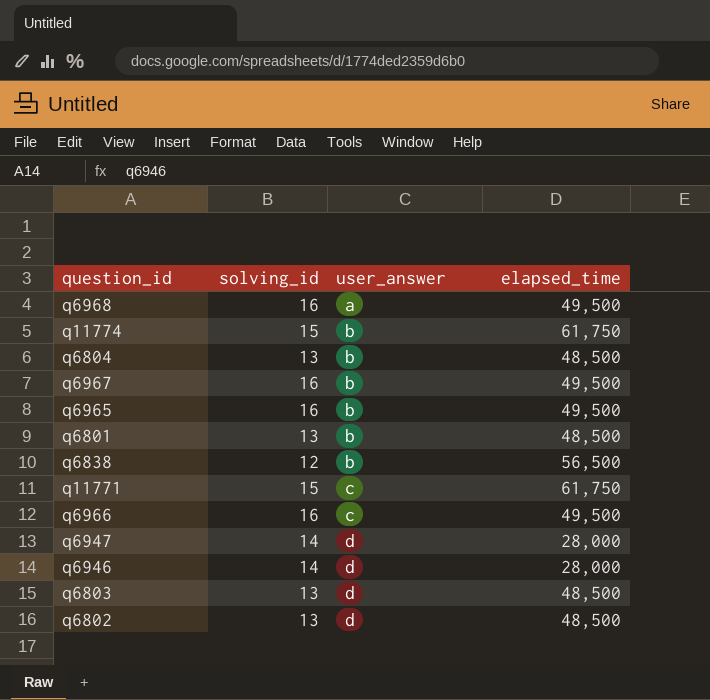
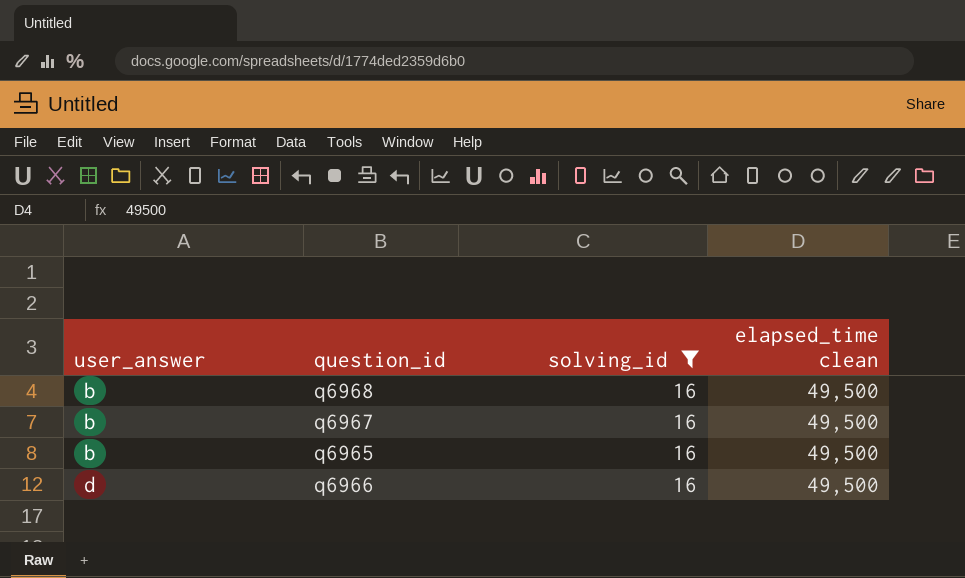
filter: none -> solving_id = 16
column user_answer | position: 3 -> 1
column name: elapsed_time -> elapsed_time clean
q6968 | user_answer: a -> b
q6966 | user_answer: c -> d

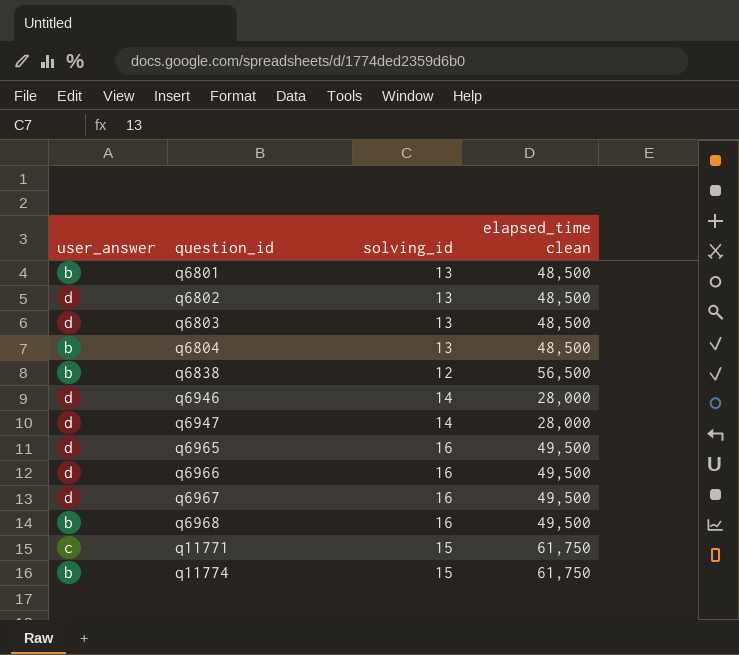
filter: solving_id = 16 -> none
row order: user_answer ascending -> question_id ascending
q6965 | user_answer: b -> d
q6967 | user_answer: b -> d

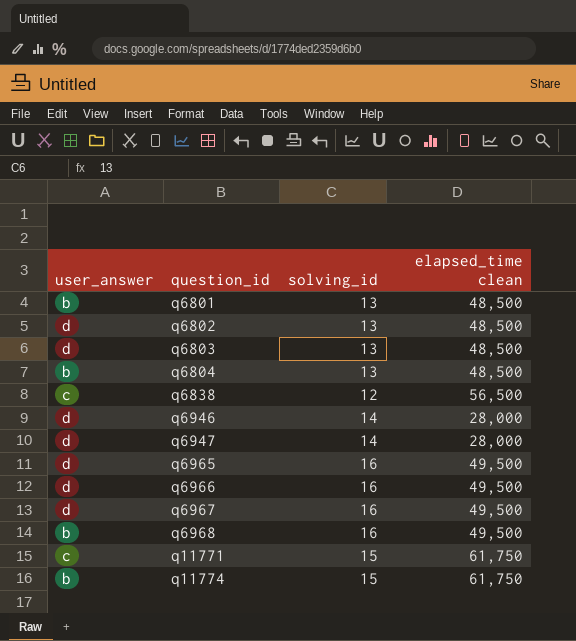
q6838 | user_answer: b -> c

